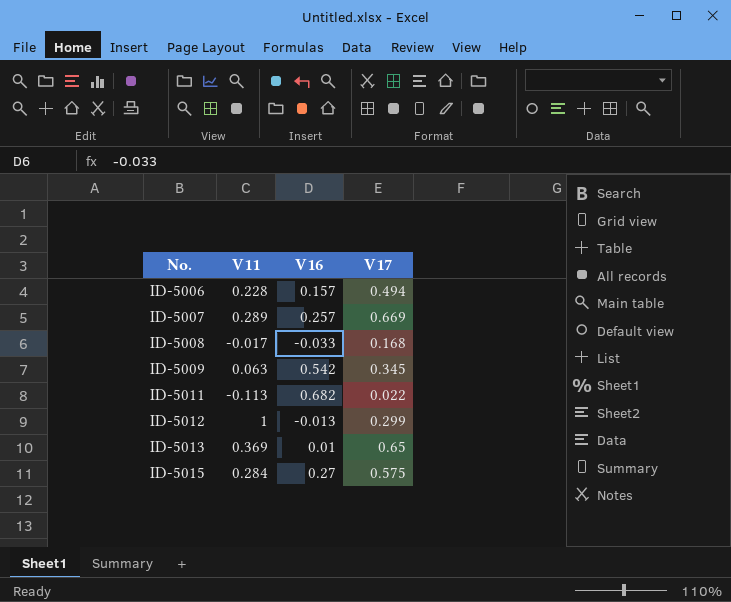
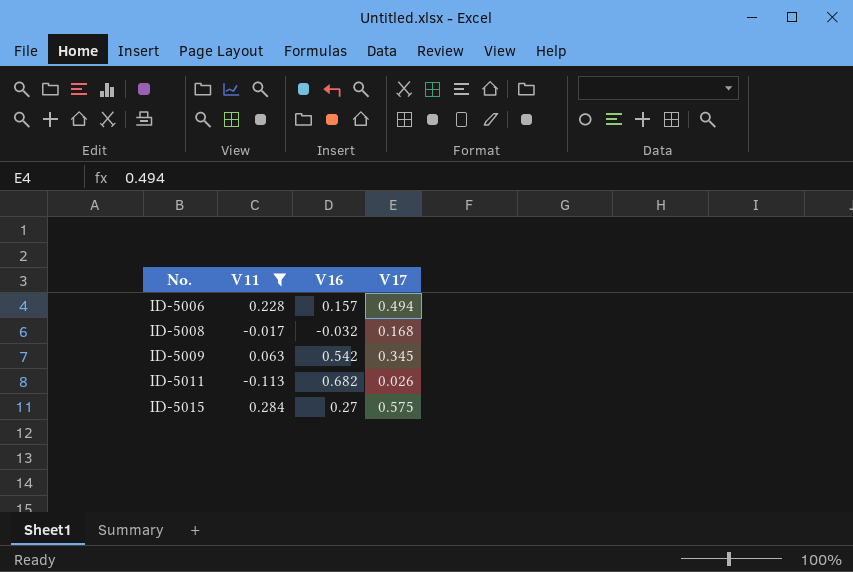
filter: none -> V11 <= 0.284
ID-5008 | V16: -0.033 -> -0.032
ID-5011 | V17: 0.022 -> 0.026

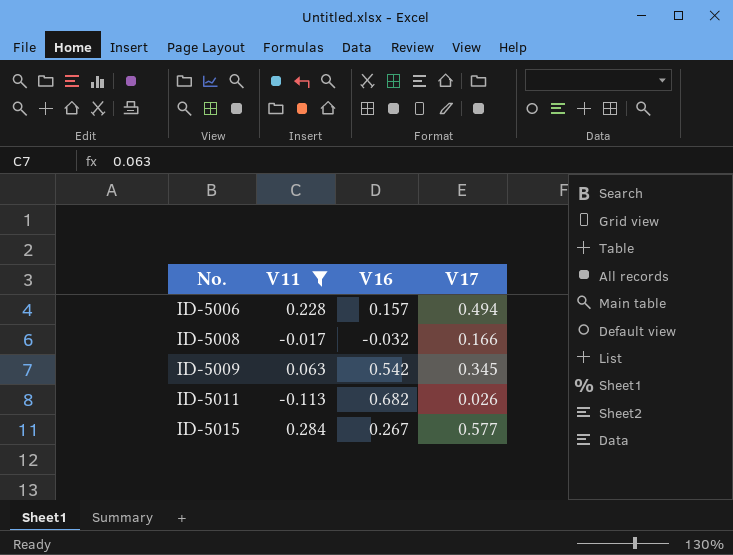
ID-5008 | V17: 0.168 -> 0.166
ID-5015 | V16: 0.27 -> 0.267
ID-5015 | V17: 0.575 -> 0.577

